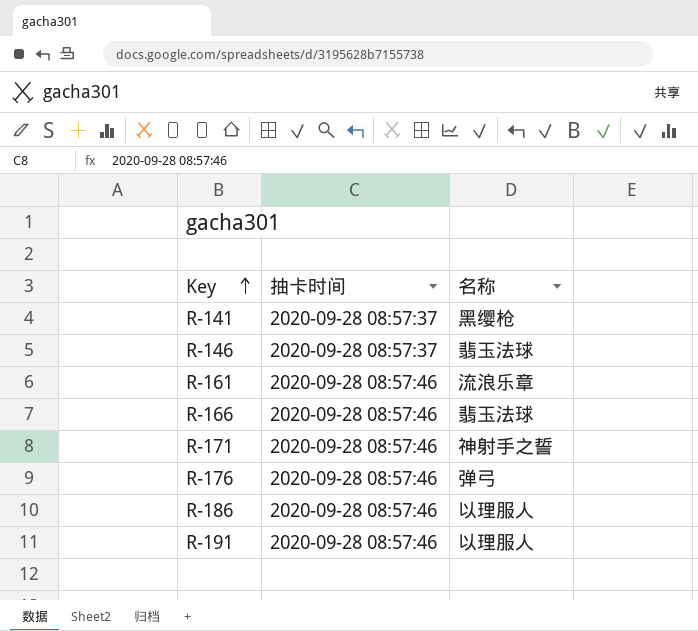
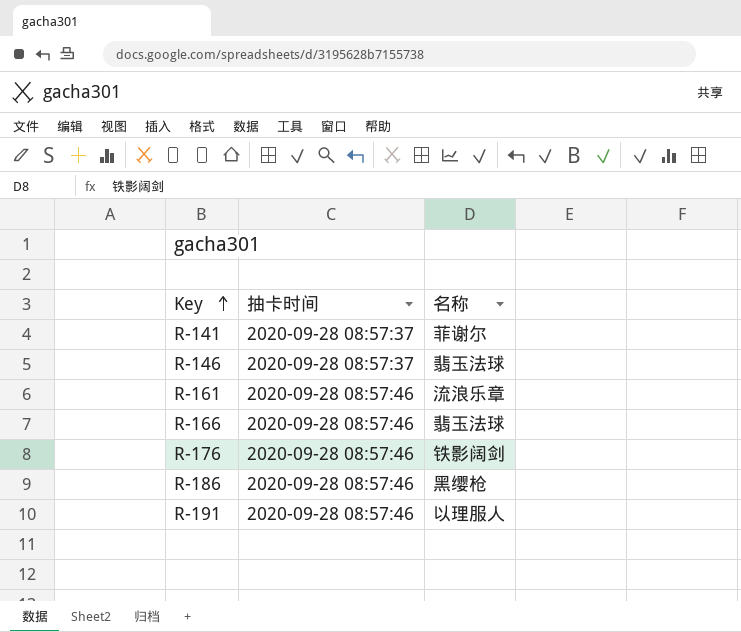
row R-171: 2020-09-28 08:57:46 | 神射手之誓 -> none
R-141 | 名称: 黑缨枪 -> 菲谢尔
R-176 | 名称: 弹弓 -> 铁影阔剑
R-186 | 名称: 以理服人 -> 黑缨枪

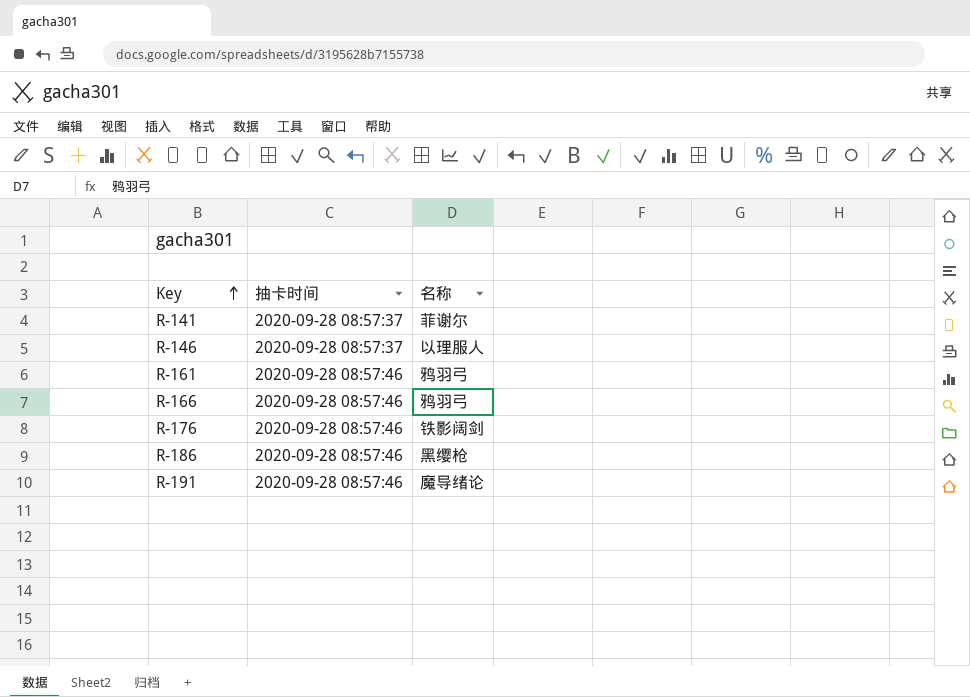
R-146 | 名称: 翡玉法球 -> 以理服人
R-161 | 名称: 流浪乐章 -> 鸦羽弓
R-166 | 名称: 翡玉法球 -> 鸦羽弓
R-191 | 名称: 以理服人 -> 魔导绪论

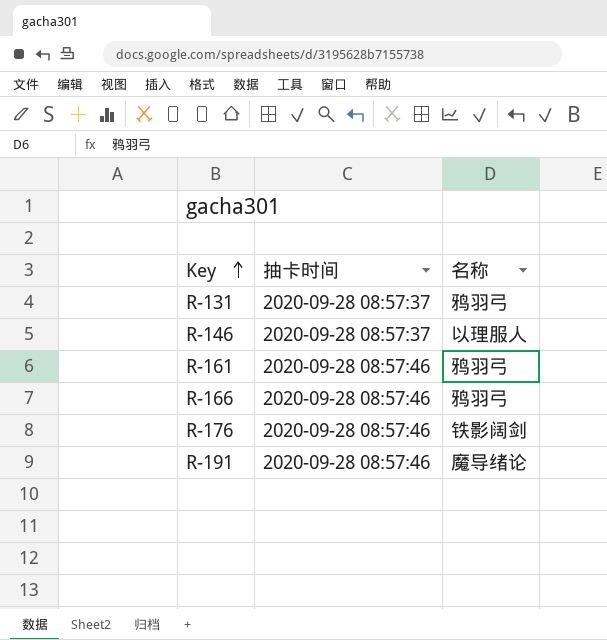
row R-141: 2020-09-28 08:57:37 | 菲谢尔 -> none
row R-186: 2020-09-28 08:57:46 | 黑缨枪 -> none
row R-131: none -> 2020-09-28 08:57:37 | 鸦羽弓

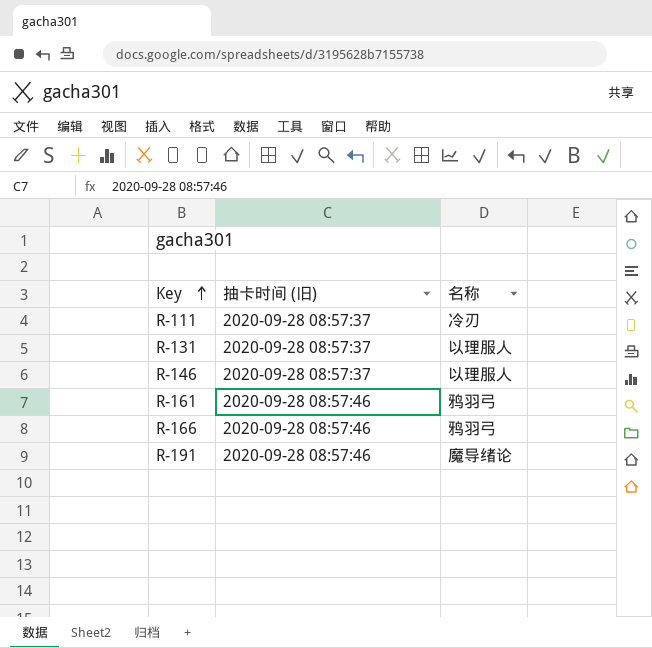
column name: 抽卡时间 -> 抽卡时间 (旧)
row R-176: 2020-09-28 08:57:46 | 铁影阔剑 -> none
row R-111: none -> 2020-09-28 08:57:37 | 冷刃
R-131 | 名称: 鸦羽弓 -> 以理服人

